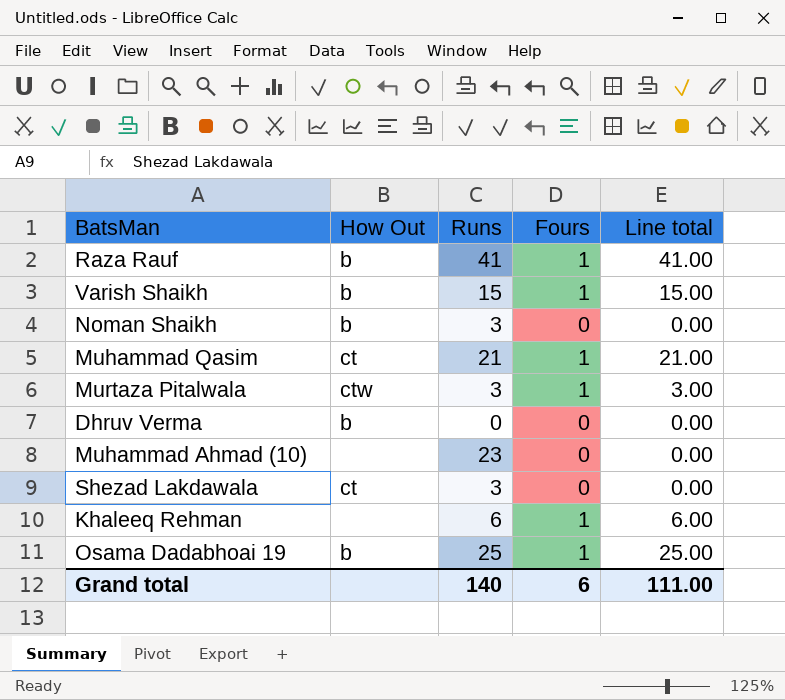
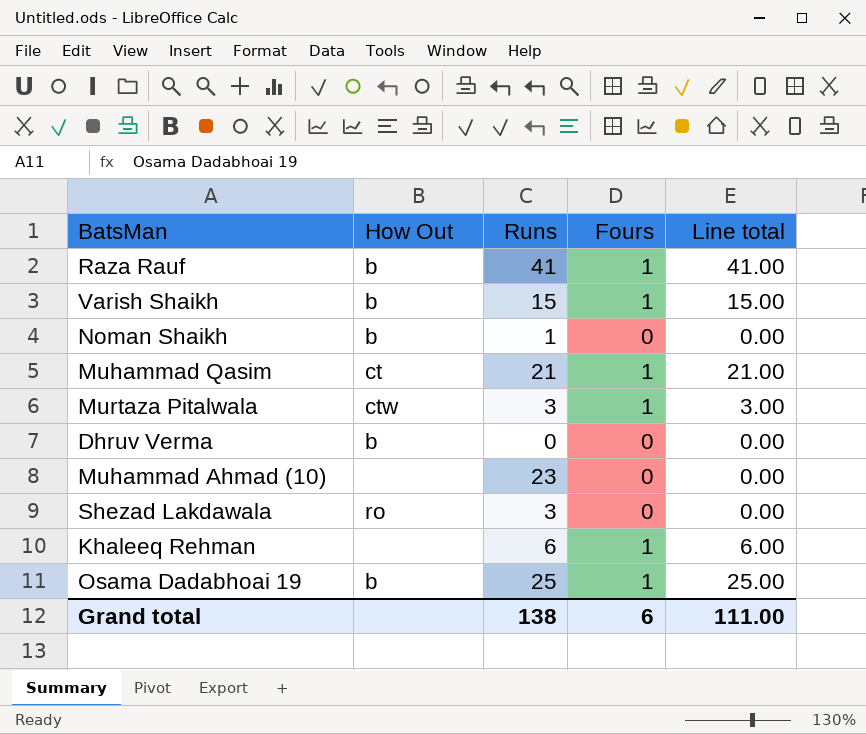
Noman Shaikh | Runs: 3 -> 1
Shezad Lakdawala | How Out: ct -> ro
Grand total | Runs: 140 -> 138

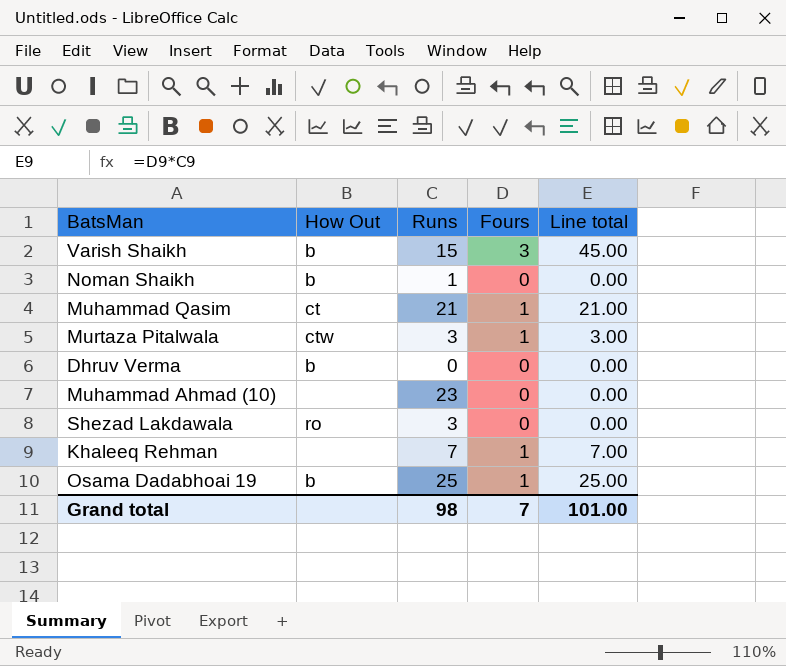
row Raza Rauf: b | 41 | 1 | 41.00 -> none
Varish Shaikh | Fours: 1 -> 3
Varish Shaikh | Line total: 15.00 -> 45.00
Khaleeq Rehman | Runs: 6 -> 7
Khaleeq Rehman | Line total: 6.00 -> 7.00
Grand total | Runs: 138 -> 98
Grand total | Fours: 6 -> 7
Grand total | Line total: 111.00 -> 101.00

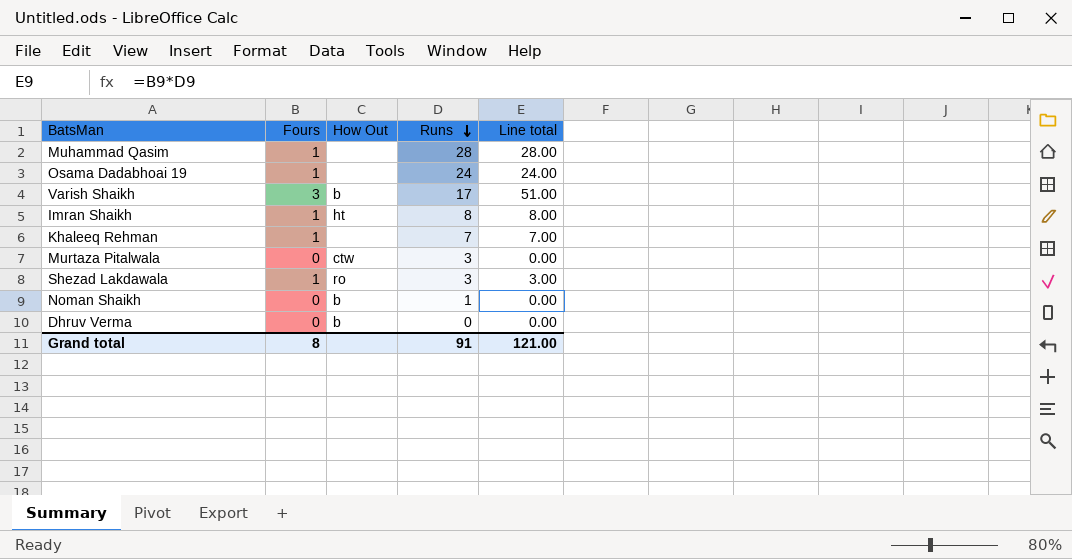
row order: none -> Runs descending
column Fours | position: 4 -> 2
row Muhammad Ahmad (10): none | 23 | 0 | 0.00 -> none
Muhammad Qasim | How Out: ct -> none
Muhammad Qasim | Runs: 21 -> 28
Muhammad Qasim | Line total: 21.00 -> 28.00
Osama Dadabhoai 19 | How Out: b -> none
Osama Dadabhoai 19 | Runs: 25 -> 24
Osama Dadabhoai 19 | Line total: 25.00 -> 24.00
Varish Shaikh | Runs: 15 -> 17
Varish Shaikh | Line total: 45.00 -> 51.00
row Imran Shaikh: none -> 1 | ht | 8 | 8.00
Murtaza Pitalwala | Fours: 1 -> 0
Murtaza Pitalwala | Line total: 3.00 -> 0.00
Shezad Lakdawala | Fours: 0 -> 1
Shezad Lakdawala | Line total: 0.00 -> 3.00
Grand total | Fours: 7 -> 8
Grand total | Runs: 98 -> 91
Grand total | Line total: 101.00 -> 121.00

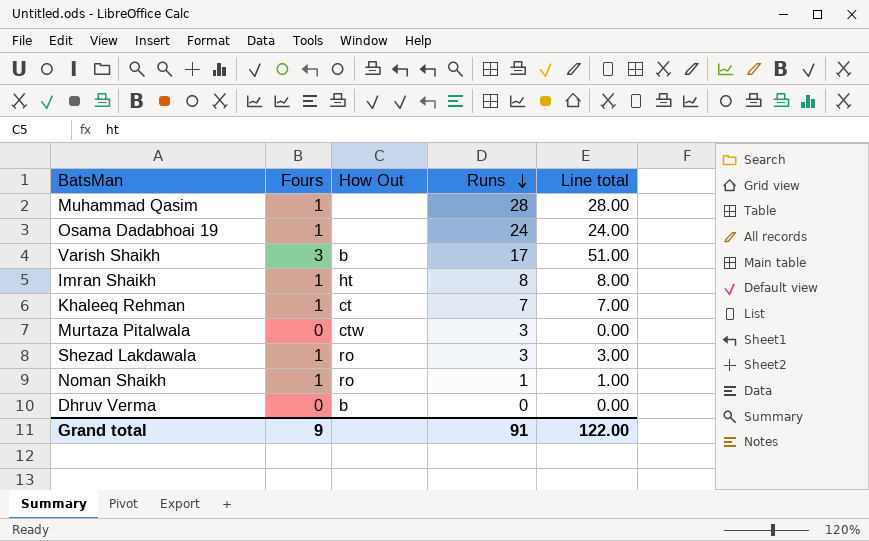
Khaleeq Rehman | How Out: none -> ct
Noman Shaikh | Fours: 0 -> 1
Noman Shaikh | How Out: b -> ro
Noman Shaikh | Line total: 0.00 -> 1.00
Grand total | Fours: 8 -> 9
Grand total | Line total: 121.00 -> 122.00

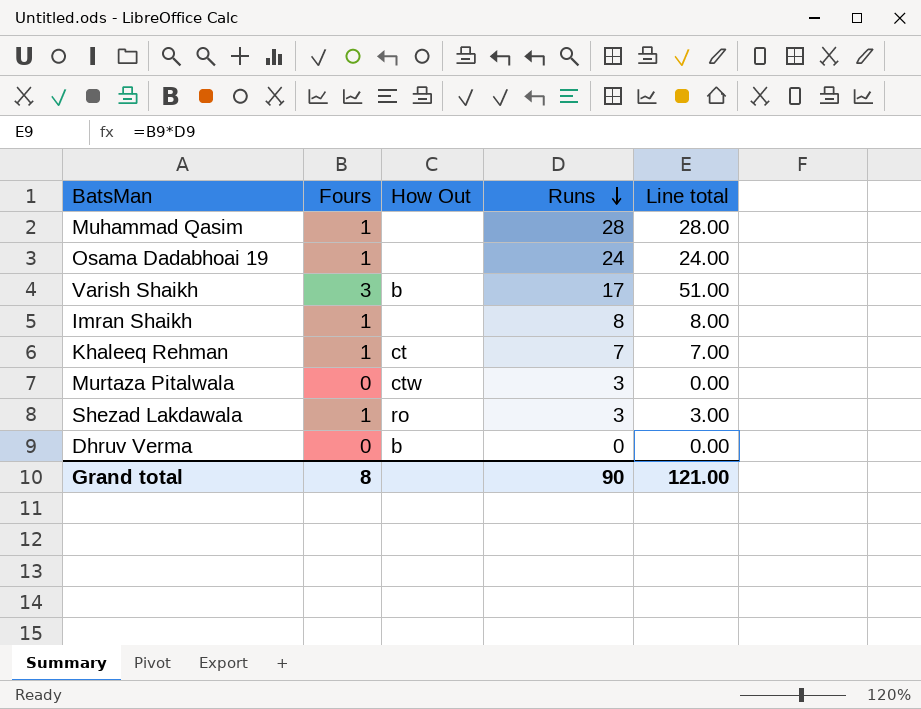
row Noman Shaikh: 1 | ro | 1 | 1.00 -> none
Imran Shaikh | How Out: ht -> none
Grand total | Fours: 9 -> 8
Grand total | Runs: 91 -> 90
Grand total | Line total: 122.00 -> 121.00

